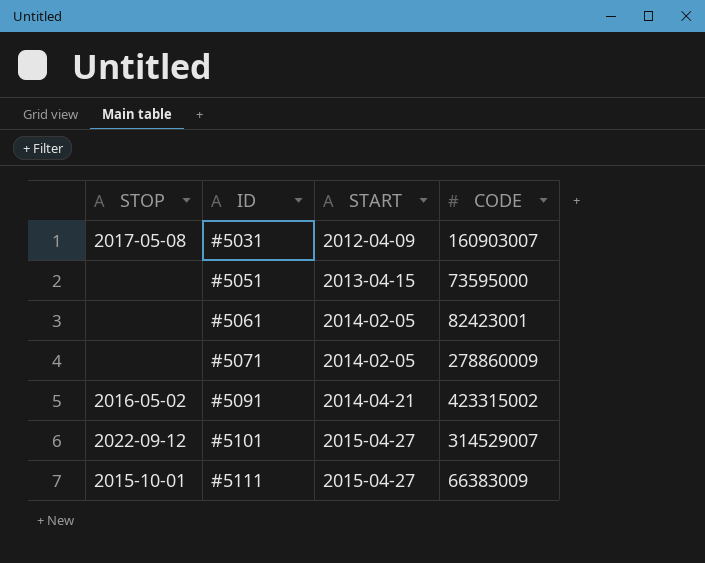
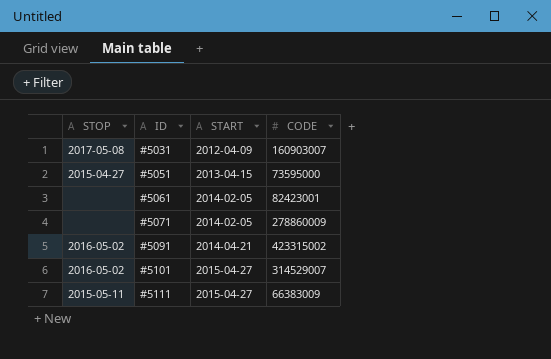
#5051 | STOP: none -> 2015-04-27
#5101 | STOP: 2022-09-12 -> 2016-05-02
#5111 | STOP: 2015-10-01 -> 2015-05-11

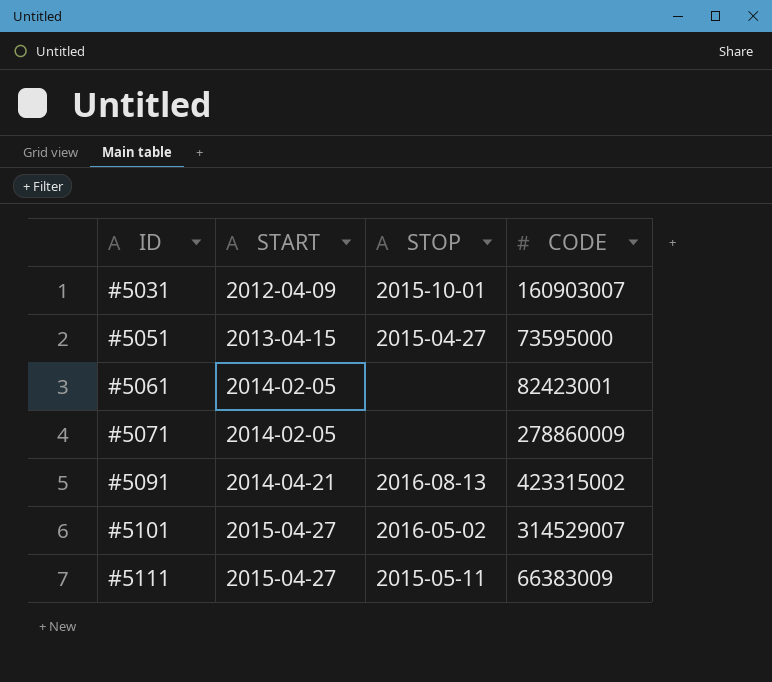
column STOP | position: 1 -> 3
#5031 | STOP: 2017-05-08 -> 2015-10-01
#5091 | STOP: 2016-05-02 -> 2016-08-13

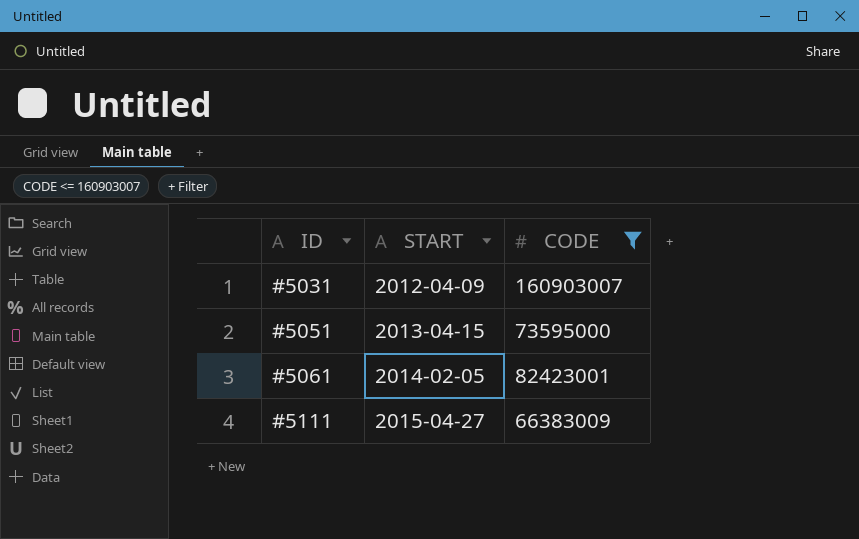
filter: none -> CODE <= 160903007
column STOP | position: 3 -> none

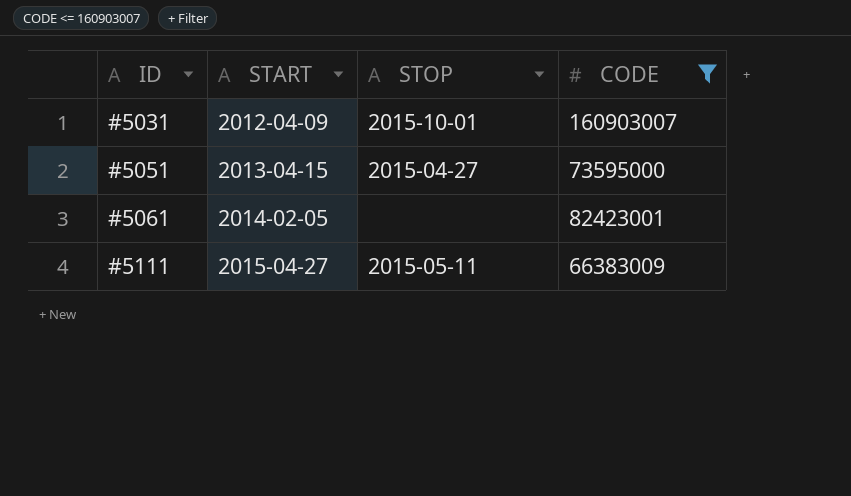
column STOP | position: none -> 3

